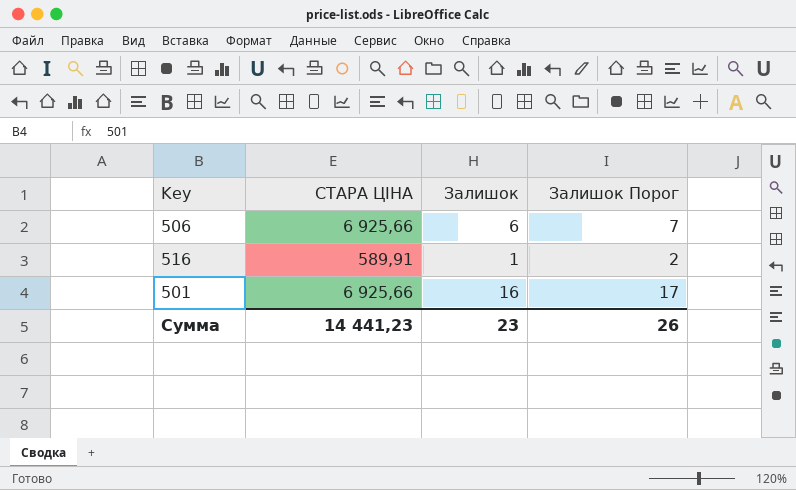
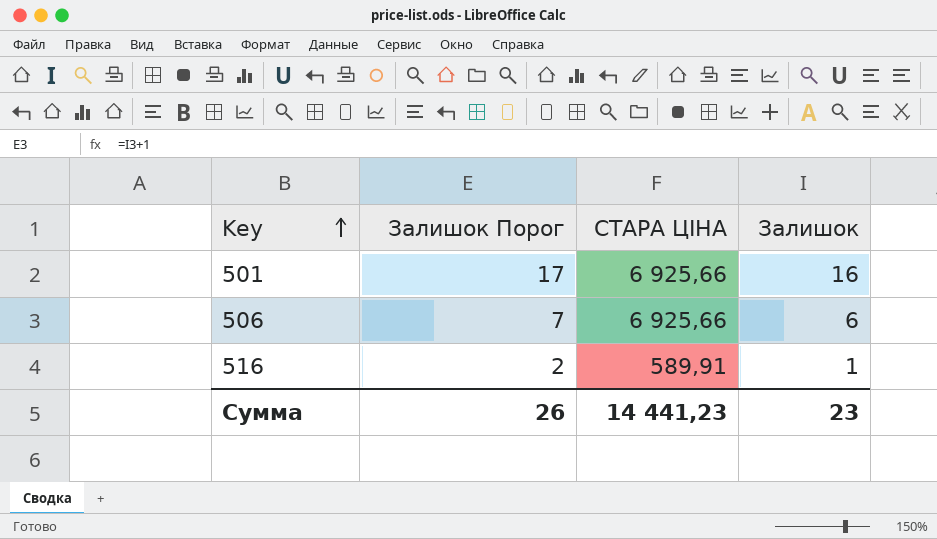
row order: none -> Key ascending
column Залишок Порог | position: 4 -> 2

